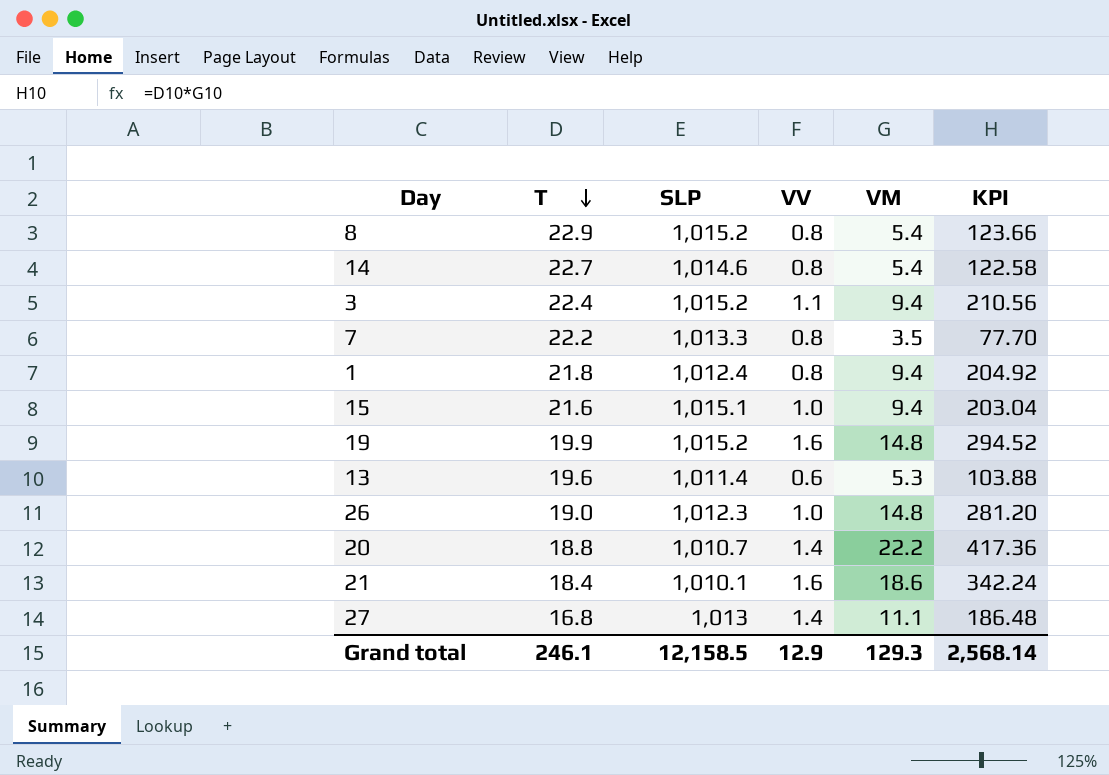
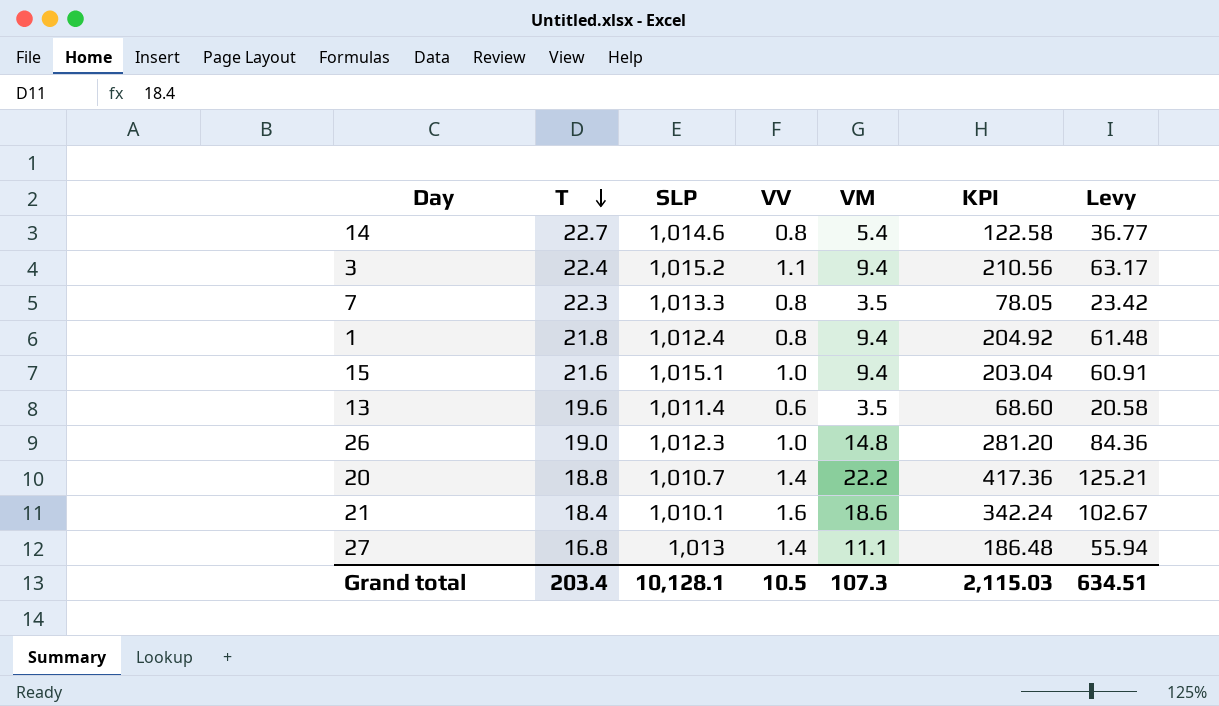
column Levy | formula: none -> [KPI] * 0.3
row 8: 22.9 | 1,015.2 | 0.8 | 5.4 | 123.66 -> none
row 19: 19.9 | 1,015.2 | 1.6 | 14.8 | 294.52 -> none
7 | T: 22.2 -> 22.3
7 | KPI: 77.70 -> 78.05
13 | VM: 5.3 -> 3.5
13 | KPI: 103.88 -> 68.60
Grand total | T: 246.1 -> 203.4
Grand total | SLP: 12,158.5 -> 10,128.1
Grand total | VV: 12.9 -> 10.5
Grand total | VM: 129.3 -> 107.3
Grand total | KPI: 2,568.14 -> 2,115.03

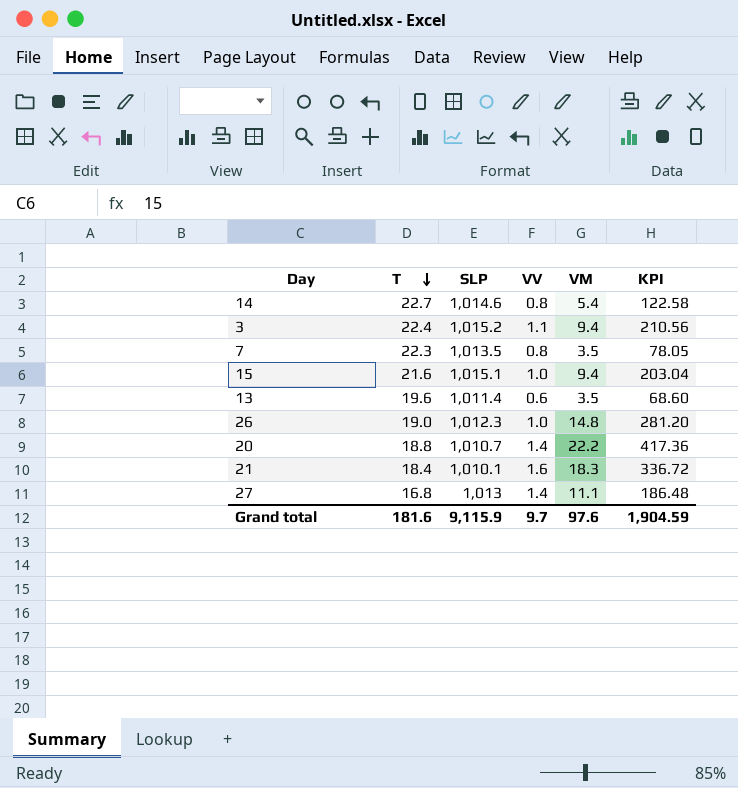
column Levy | formula: [KPI] * 0.3 -> none
row 1: 21.8 | 1,012.4 | 0.8 | 9.4 | 204.92 | 61.48 -> none
7 | SLP: 1,013.3 -> 1,013.5
21 | VM: 18.6 -> 18.3
21 | KPI: 342.24 -> 336.72
Grand total | T: 203.4 -> 181.6
Grand total | SLP: 10,128.1 -> 9,115.9
Grand total | VV: 10.5 -> 9.7
Grand total | VM: 107.3 -> 97.6
Grand total | KPI: 2,115.03 -> 1,904.59

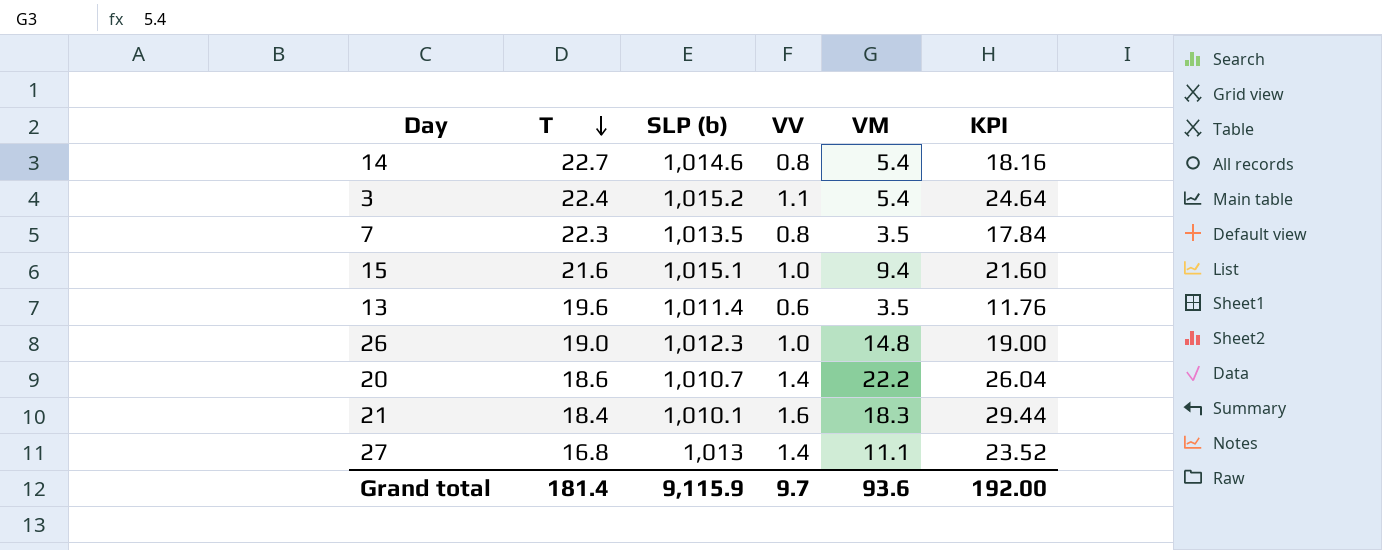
column name: SLP -> SLP (b)
column KPI | formula: [T] * [VM] -> [T] * [VV]
3 | VM: 9.4 -> 5.4
20 | T: 18.8 -> 18.6
Grand total | T: 181.6 -> 181.4
Grand total | VM: 97.6 -> 93.6
Grand total | KPI: 1,904.59 -> 192.00

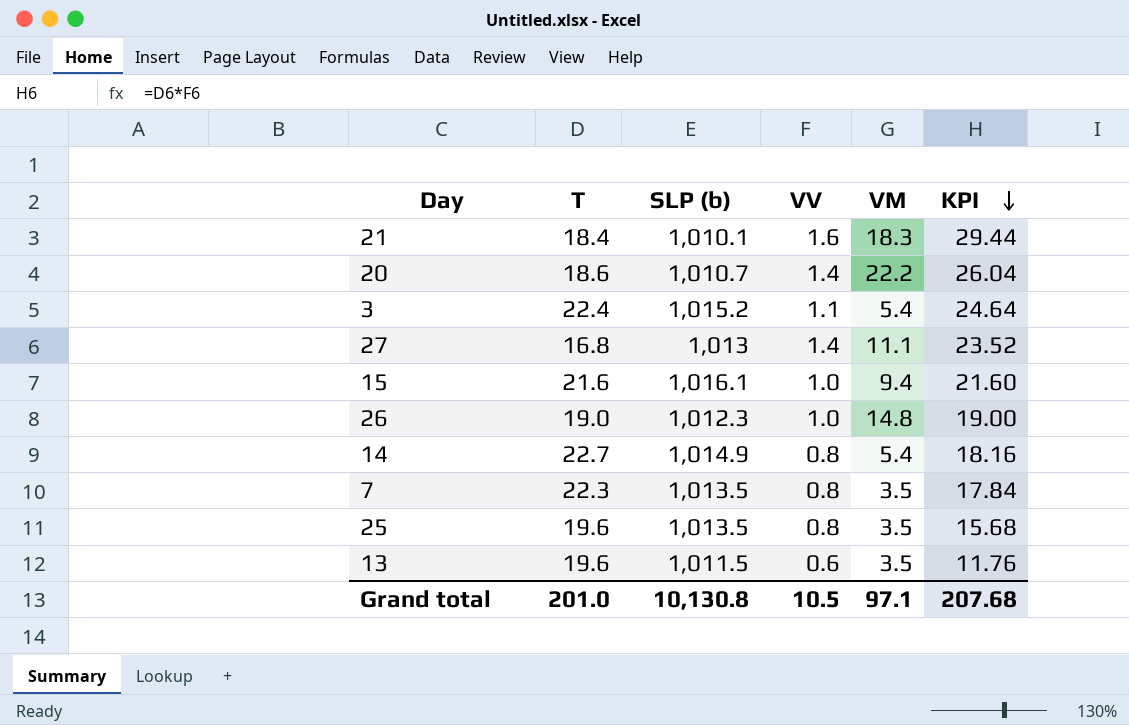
row order: T descending -> KPI descending
15 | SLP (b): 1,015.1 -> 1,016.1
14 | SLP (b): 1,014.6 -> 1,014.9
row 25: none -> 19.6 | 1,013.5 | 0.8 | 3.5 | 15.68
13 | SLP (b): 1,011.4 -> 1,011.5
Grand total | T: 181.4 -> 201.0
Grand total | SLP (b): 9,115.9 -> 10,130.8
Grand total | VV: 9.7 -> 10.5
Grand total | VM: 93.6 -> 97.1
Grand total | KPI: 192.00 -> 207.68

